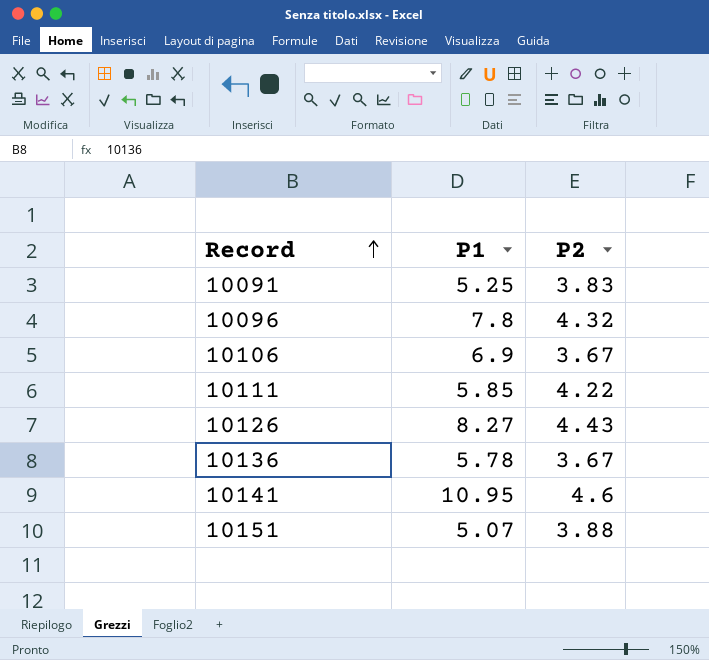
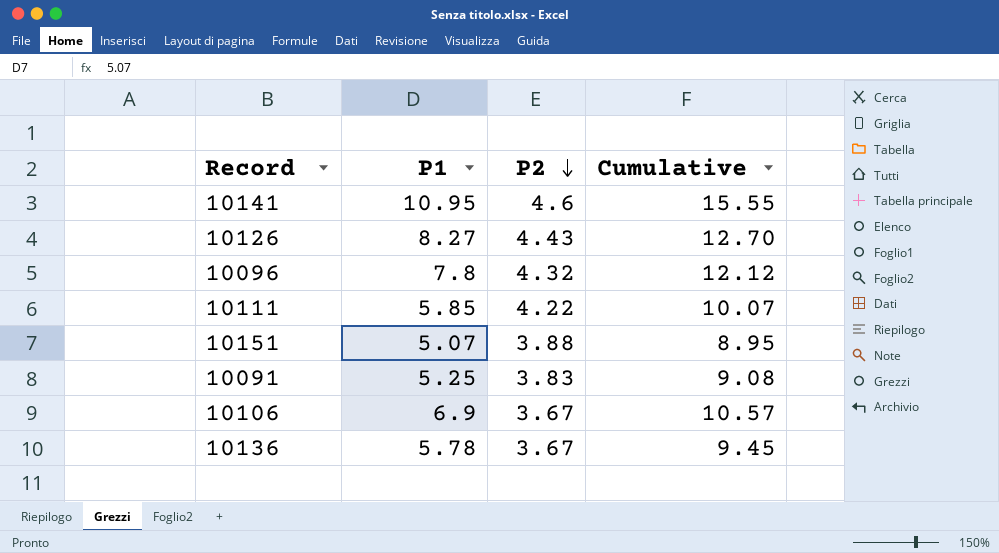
row order: Record ascending -> P2 descending
column Cumulative | formula: none -> [P1] + [P2]

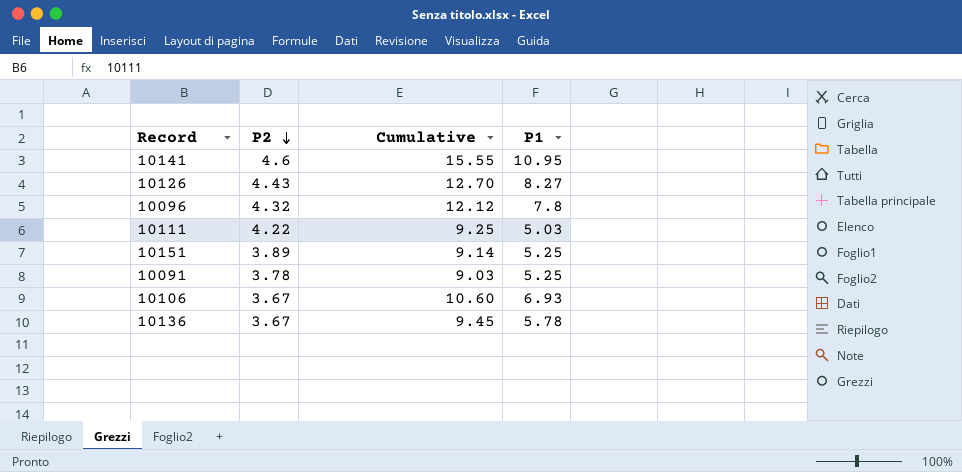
column P1 | position: 2 -> 4
10111 | Cumulative: 10.07 -> 9.25
10111 | P1: 5.85 -> 5.03
10151 | P2: 3.88 -> 3.89
10151 | Cumulative: 8.95 -> 9.14
10151 | P1: 5.07 -> 5.25
10091 | P2: 3.83 -> 3.78
10091 | Cumulative: 9.08 -> 9.03
10106 | Cumulative: 10.57 -> 10.60
10106 | P1: 6.9 -> 6.93

